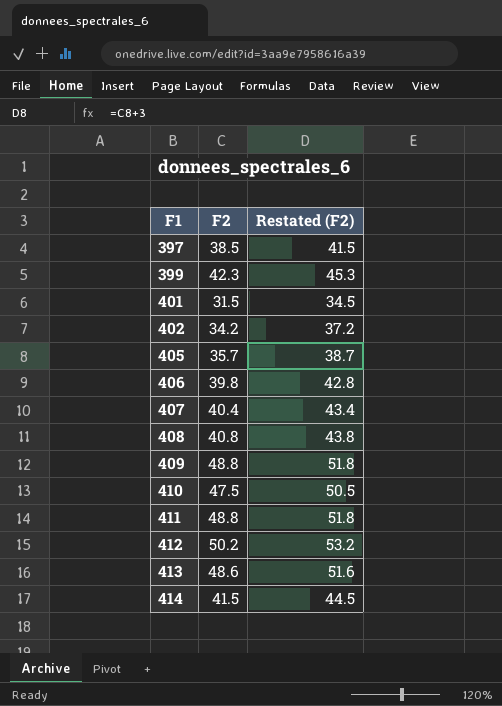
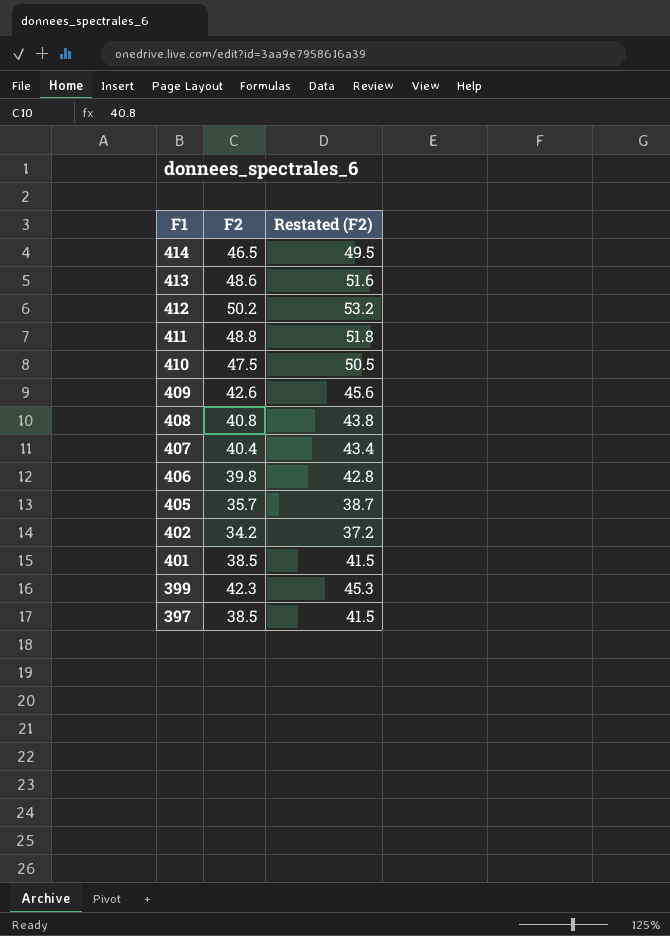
row order: F1 ascending -> F1 descending
414 | F2: 41.5 -> 46.5
414 | Restated (F2): 44.5 -> 49.5
409 | F2: 48.8 -> 42.6
409 | Restated (F2): 51.8 -> 45.6
401 | F2: 31.5 -> 38.5
401 | Restated (F2): 34.5 -> 41.5

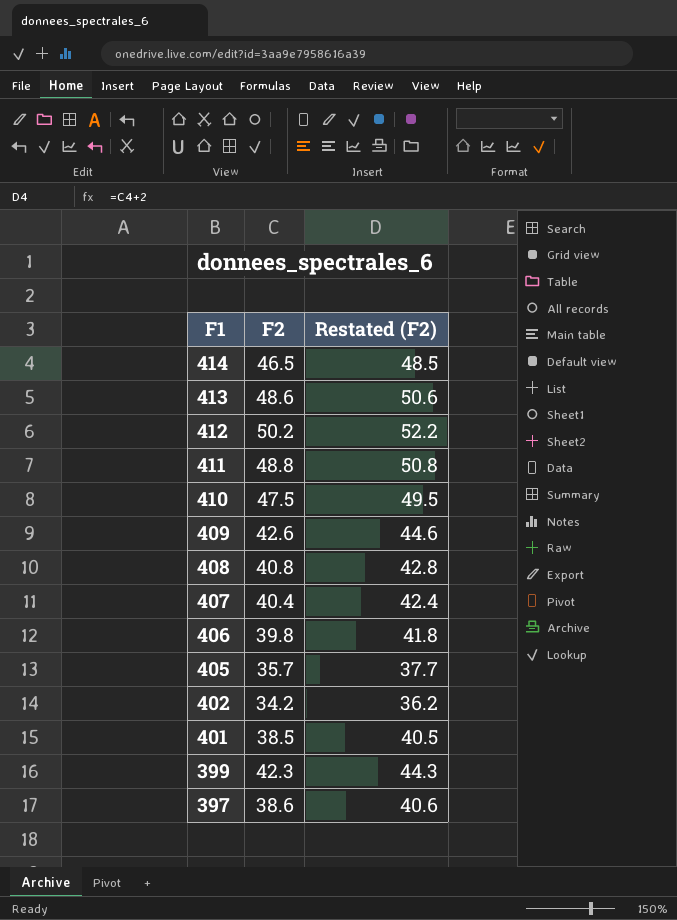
column Restated (F2) | formula: [F2] + 3 -> [F2] + 2
397 | F2: 38.5 -> 38.6

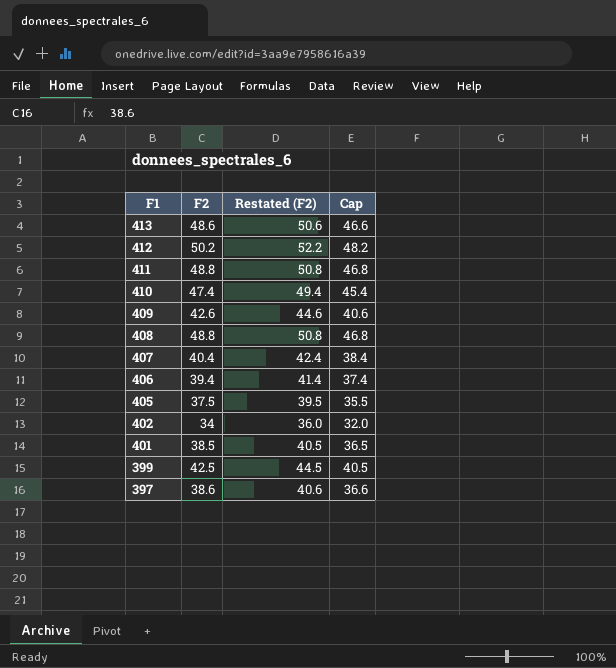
column Cap | formula: none -> [F2] - 2
row 414: 46.5 | 48.5 -> none
410 | F2: 47.5 -> 47.4
410 | Restated (F2): 49.5 -> 49.4
408 | F2: 40.8 -> 48.8
408 | Restated (F2): 42.8 -> 50.8
406 | F2: 39.8 -> 39.4
406 | Restated (F2): 41.8 -> 41.4
405 | F2: 35.7 -> 37.5
405 | Restated (F2): 37.7 -> 39.5
402 | F2: 34.2 -> 34
402 | Restated (F2): 36.2 -> 36.0
399 | F2: 42.3 -> 42.5
399 | Restated (F2): 44.3 -> 44.5

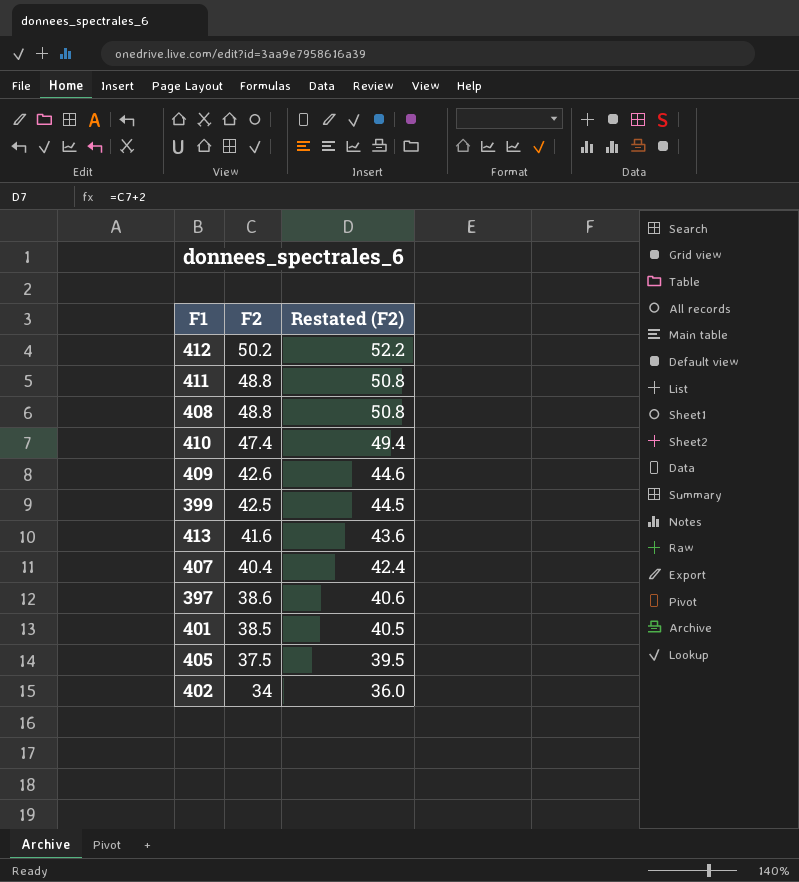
row order: F1 descending -> F2 descending
column Cap | formula: [F2] - 2 -> none
row 406: 39.4 | 41.4 | 37.4 -> none
413 | F2: 48.6 -> 41.6
413 | Restated (F2): 50.6 -> 43.6

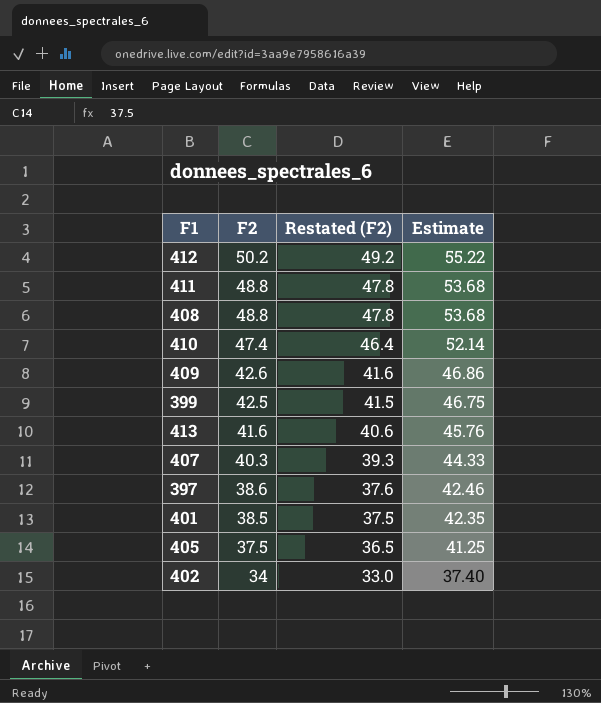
column Restated (F2) | formula: [F2] + 2 -> [F2] - 1
column Estimate | formula: none -> [F2] * 1.1
407 | F2: 40.4 -> 40.3

